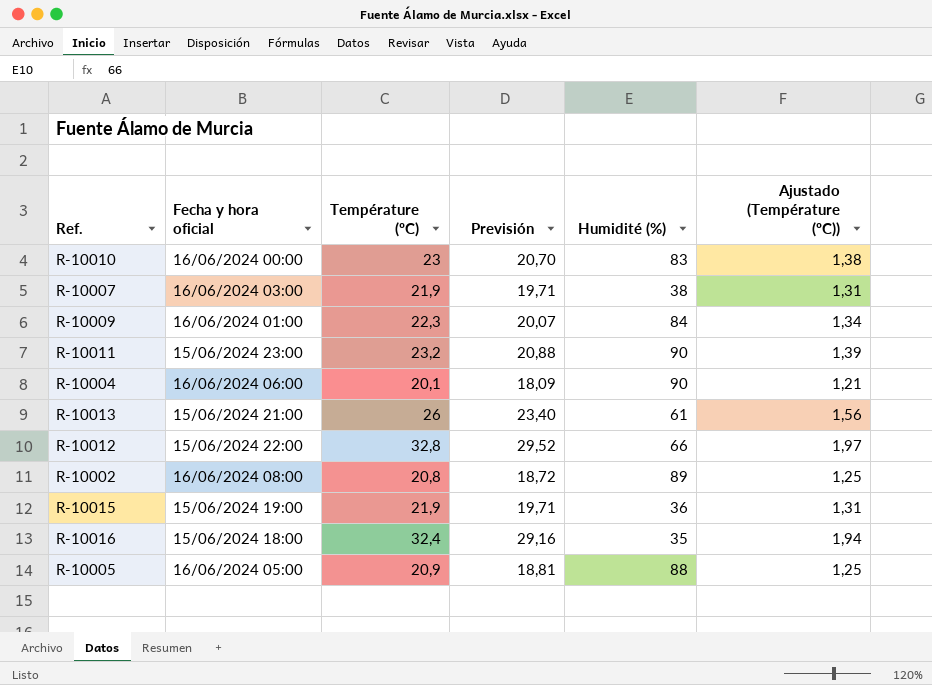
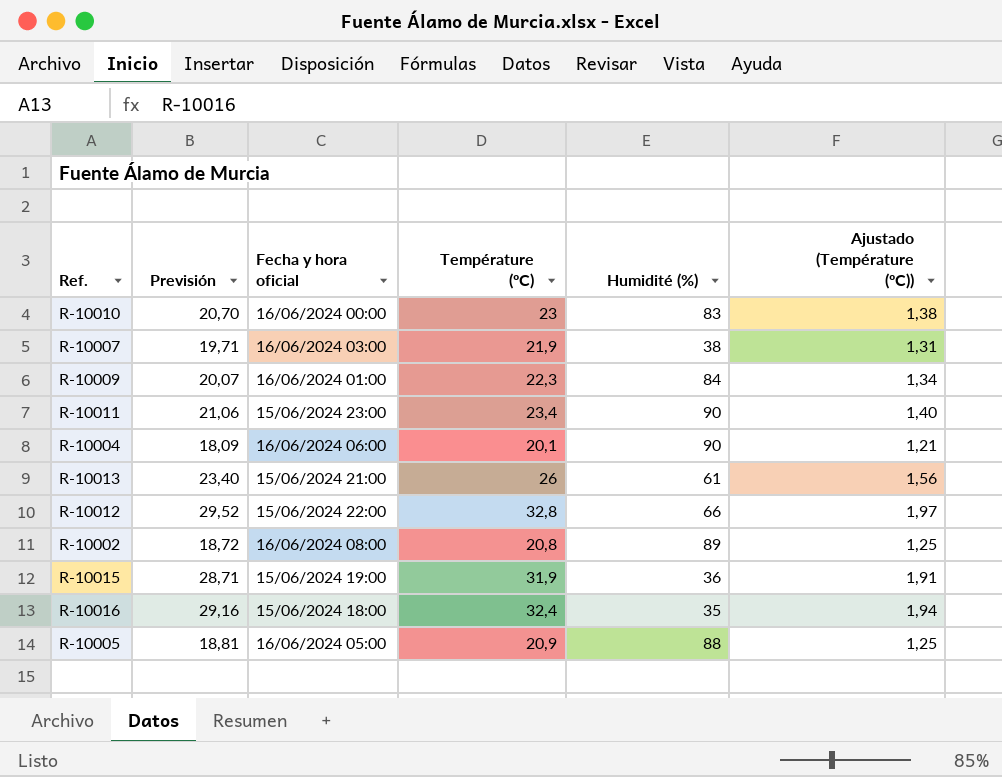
column Previsión | position: 4 -> 2
R-10011 | Previsión: 20,88 -> 21,06
R-10011 | Température (ºC): 23,2 -> 23,4
R-10011 | Ajustado (Température (ºC)): 1,39 -> 1,40
R-10015 | Previsión: 19,71 -> 28,71
R-10015 | Température (ºC): 21,9 -> 31,9
R-10015 | Ajustado (Température (ºC)): 1,31 -> 1,91

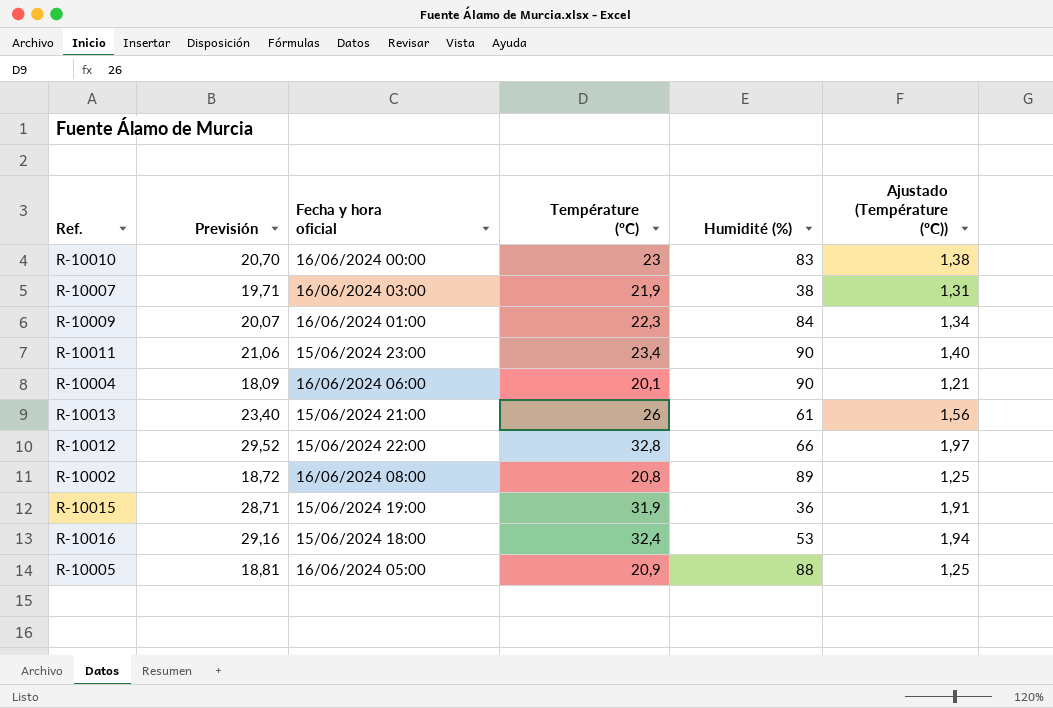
R-10016 | Humidité (%): 35 -> 53

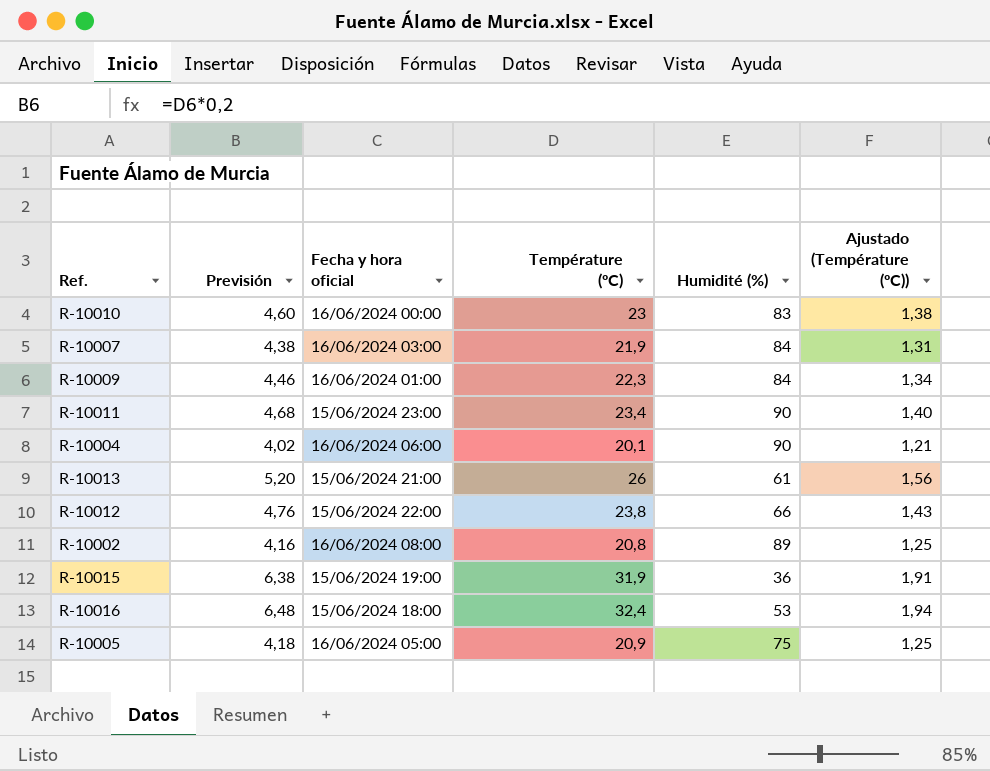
column Previsión | formula: [Température (ºC)] * 0,9 -> [Température (ºC)] * 0,2
R-10007 | Humidité (%): 38 -> 84
R-10012 | Température (ºC): 32,8 -> 23,8
R-10012 | Ajustado (Température (ºC)): 1,97 -> 1,43
R-10005 | Humidité (%): 88 -> 75

